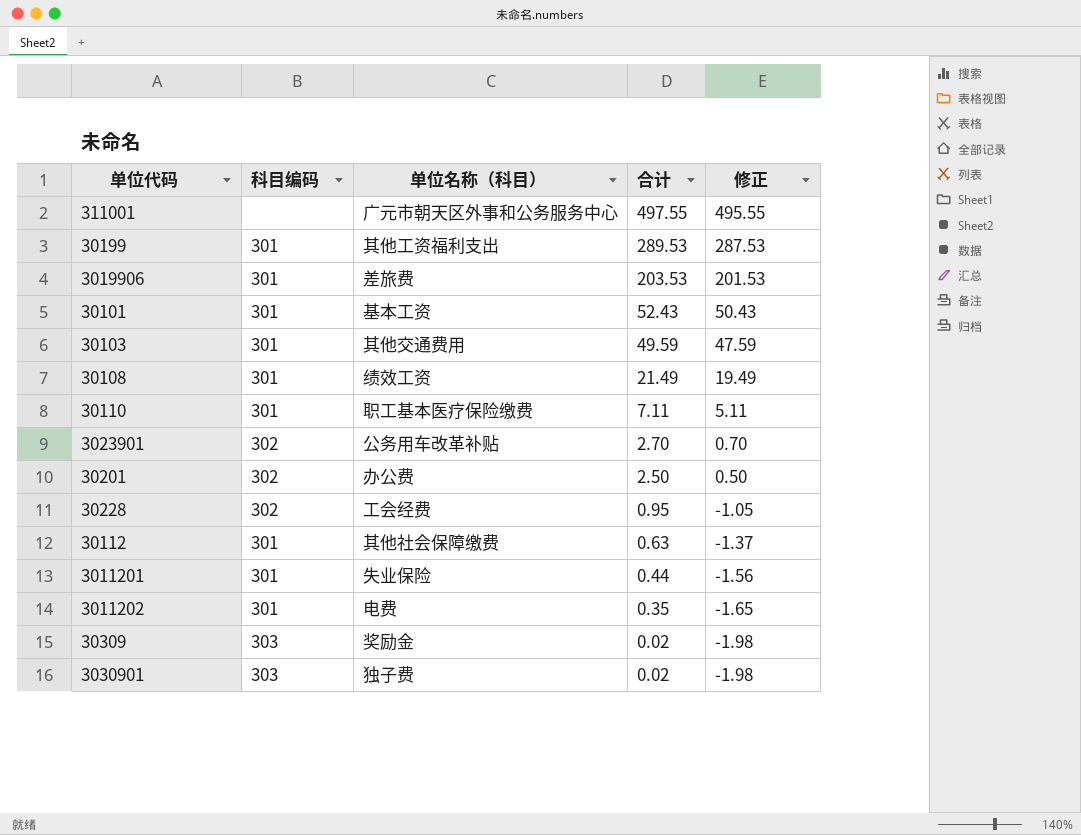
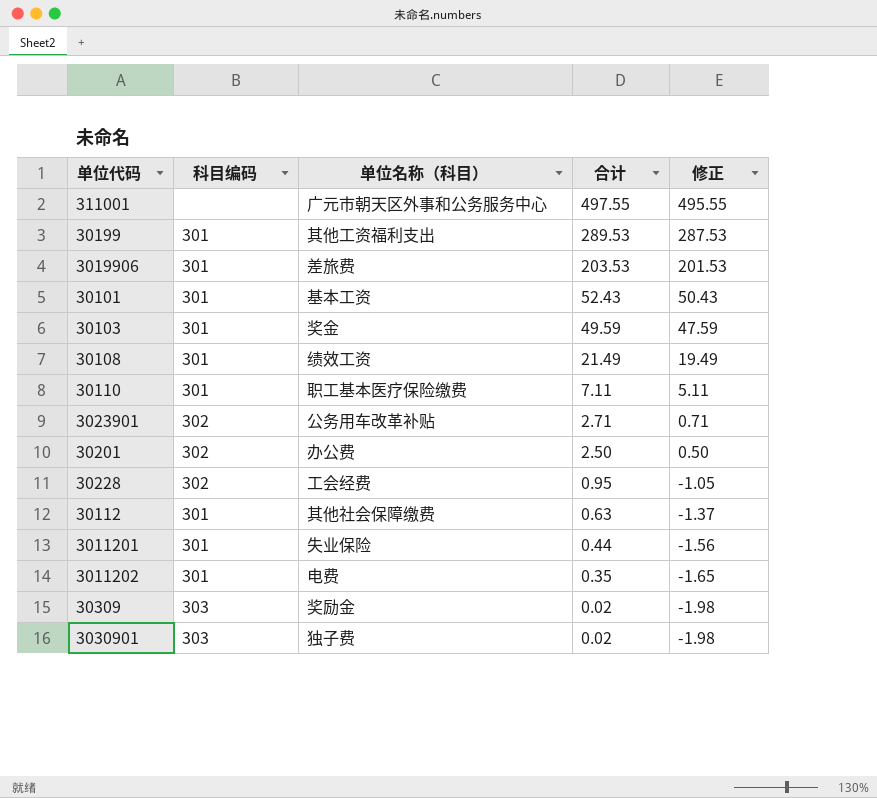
30103 | 单位名称（科目）: 其他交通费用 -> 奖金
3023901 | 合计: 2.70 -> 2.71
3023901 | 修正: 0.70 -> 0.71

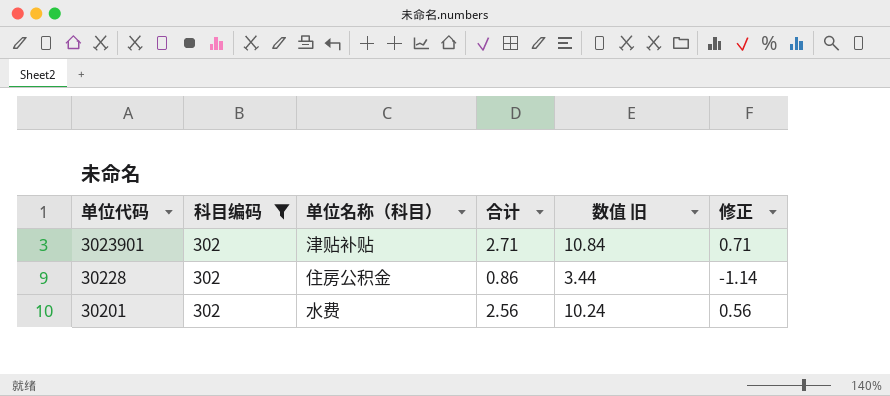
filter: none -> 科目编码 = 302
row order: 合计 descending -> 单位代码 descending
column 数值 旧 | formula: none -> [合计] * 4
3023901 | 单位名称（科目）: 公务用车改革补贴 -> 津贴补贴
30228 | 单位名称（科目）: 工会经费 -> 住房公积金
30228 | 合计: 0.95 -> 0.86
30228 | 修正: -1.05 -> -1.14
30201 | 单位名称（科目）: 办公费 -> 水费
30201 | 合计: 2.50 -> 2.56
30201 | 修正: 0.50 -> 0.56

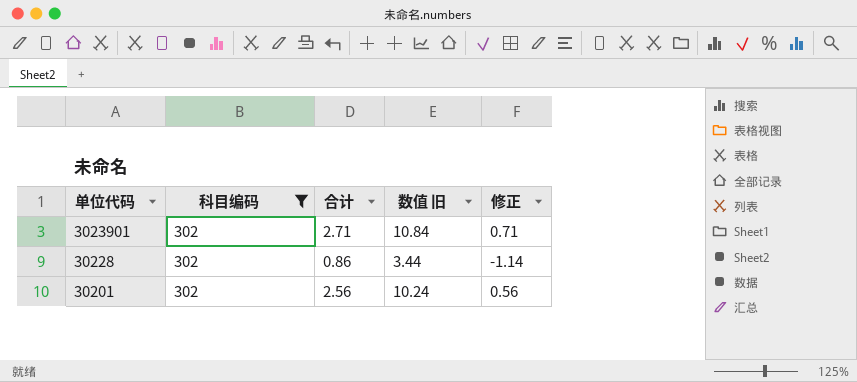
column 单位名称（科目） | position: 3 -> none

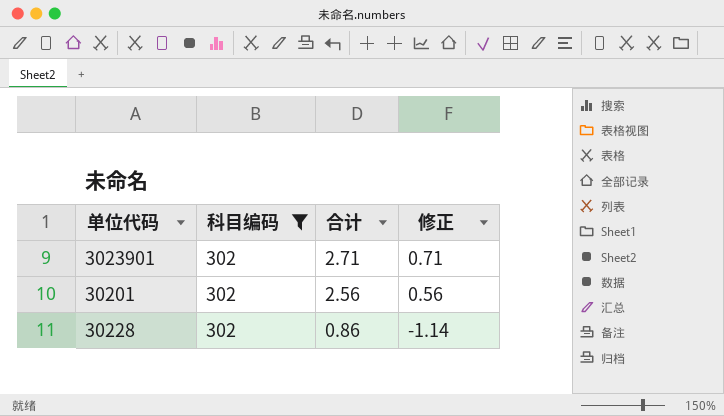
row order: 单位代码 descending -> 合计 descending
column 数值 旧 | formula: [合计] * 4 -> none

